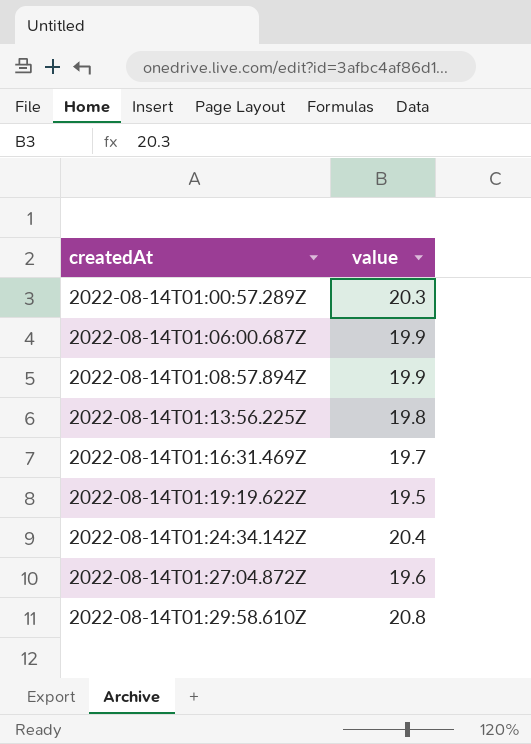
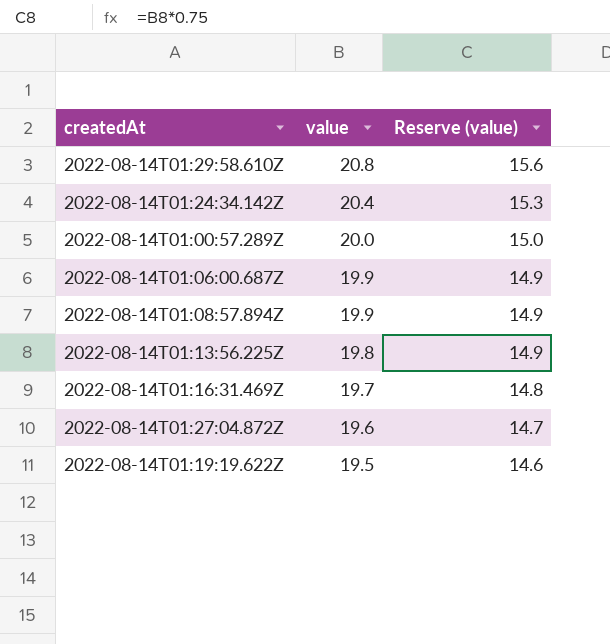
row order: createdAt ascending -> value descending
column Reserve (value) | formula: none -> [value] * 0.75
2022-08-14T01:00:57.289Z | value: 20.3 -> 20.0

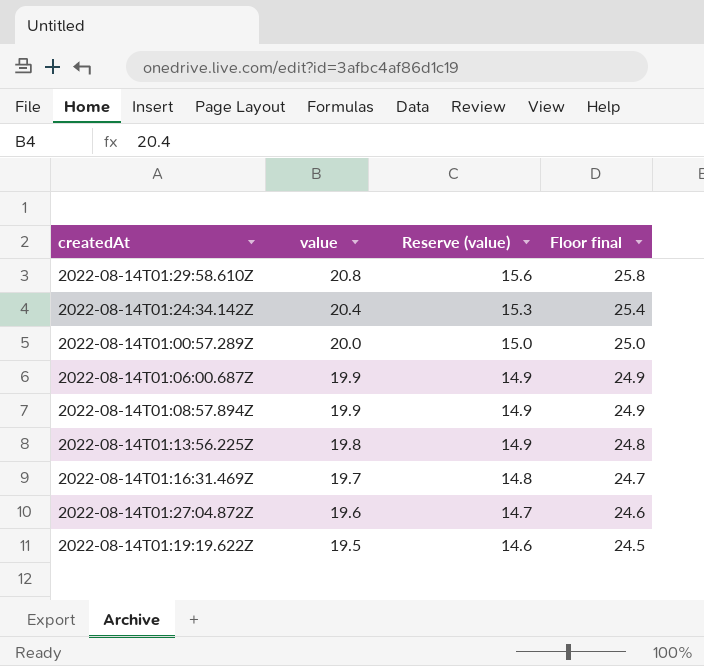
column Floor final | formula: none -> [value] + 5

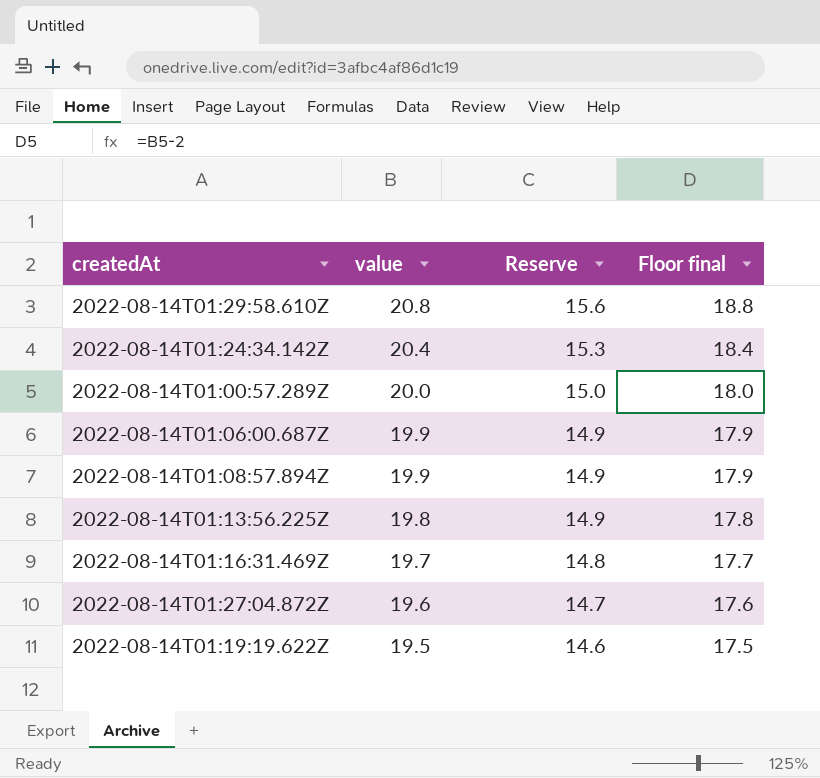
column name: Reserve (value) -> Reserve
column Floor final | formula: [value] + 5 -> [value] - 2

